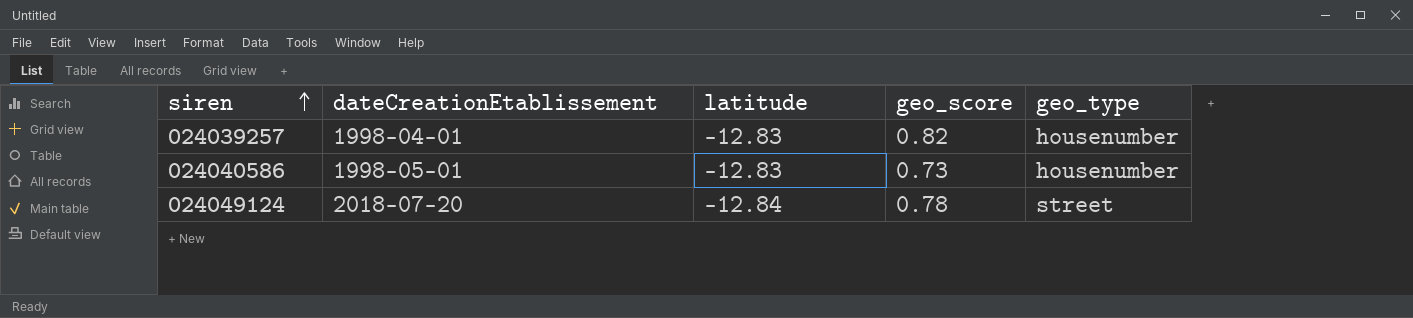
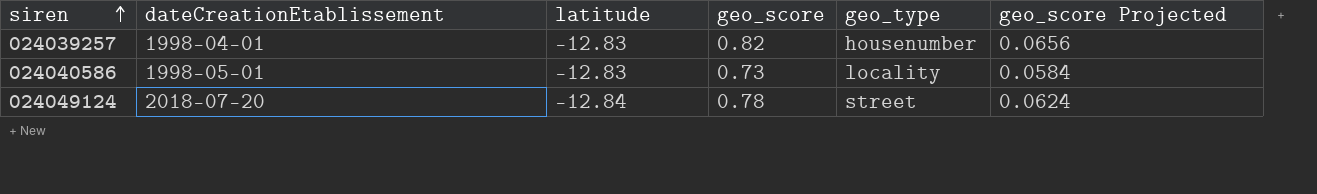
column geo_score Projected | formula: none -> [geo_score] * 0.08
024040586 | geo_type: housenumber -> locality

